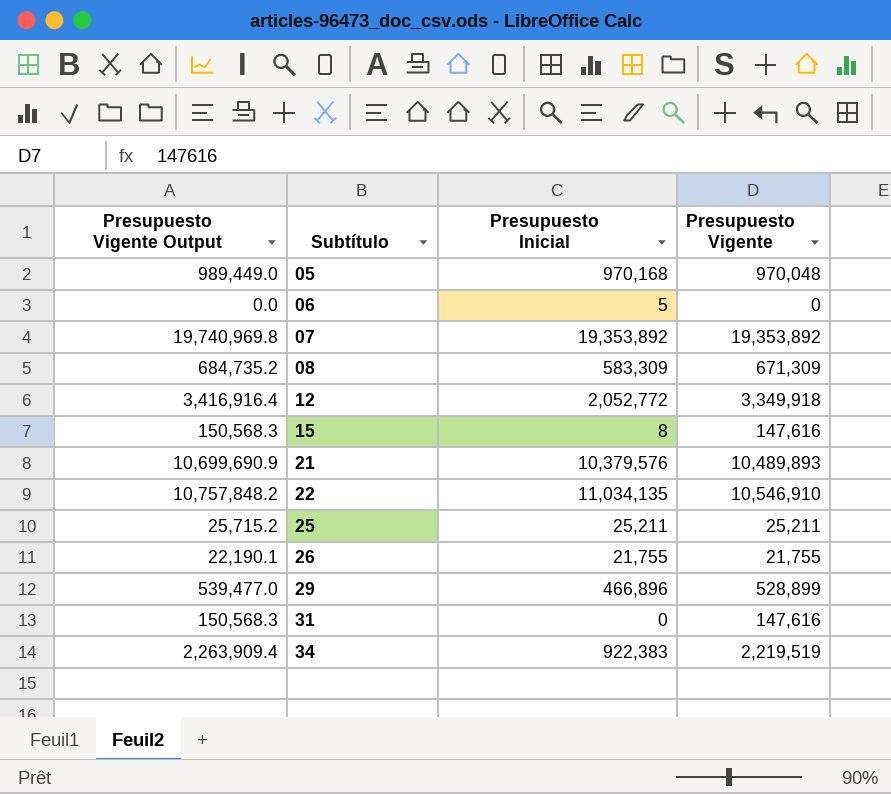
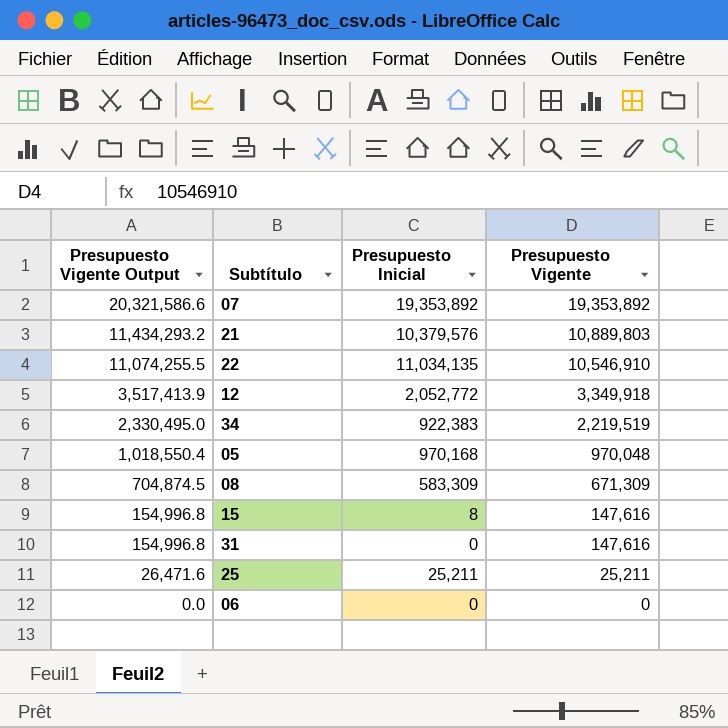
row order: Subtítulo ascending -> Presupuesto Vigente Output descending
column Presupuesto Vigente Output | formula: [Presupuesto Vigente] * 1.02 -> [Presupuesto Vigente] * 1.05
row 26: 22,190.1 | 21,755 | 21,755 -> none
row 29: 539,477.0 | 466,896 | 528,899 -> none
21 | Presupuesto Vigente: 10,489,893 -> 10,889,803
06 | Presupuesto Inicial: 5 -> 0

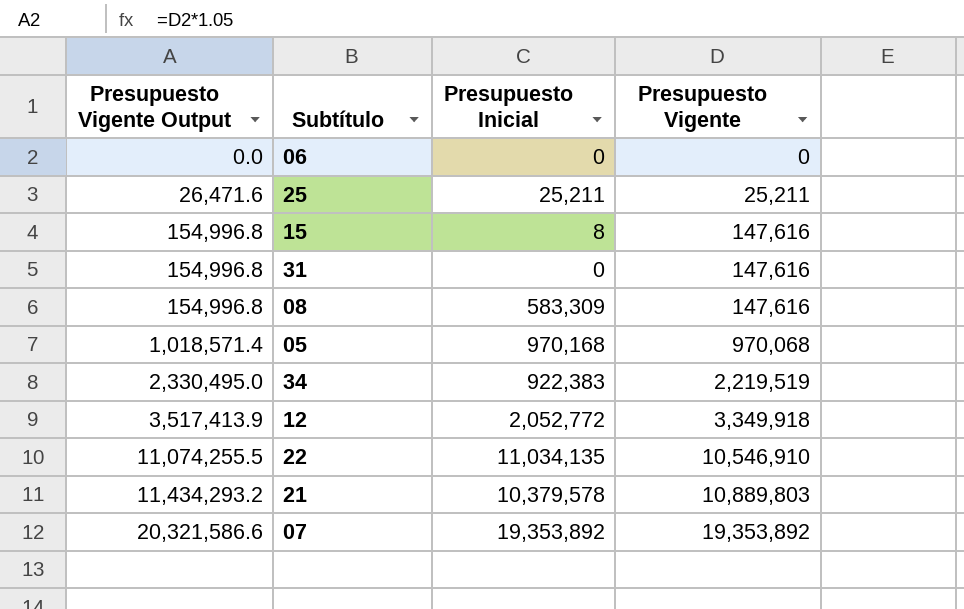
row order: Presupuesto Vigente Output descending -> Presupuesto Vigente Output ascending
08 | Presupuesto Vigente Output: 704,874.5 -> 154,996.8
08 | Presupuesto Vigente: 671,309 -> 147,616
05 | Presupuesto Vigente Output: 1,018,550.4 -> 1,018,571.4
05 | Presupuesto Vigente: 970,048 -> 970,068
21 | Presupuesto Inicial: 10,379,576 -> 10,379,578

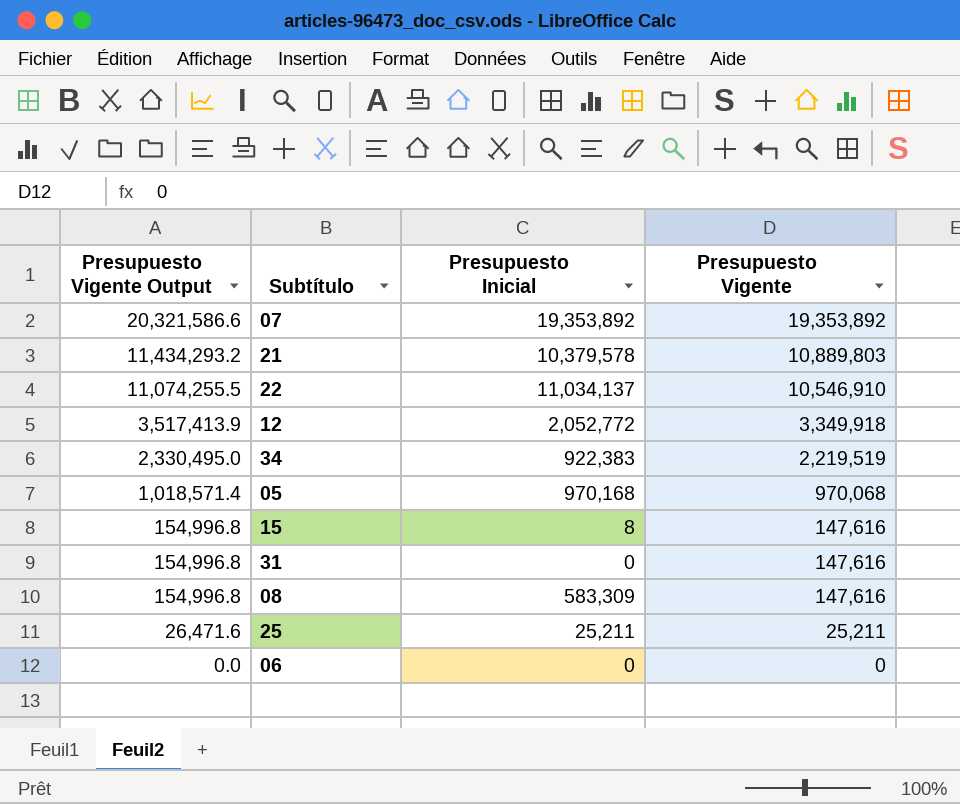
row order: Presupuesto Vigente Output ascending -> Presupuesto Vigente Output descending
22 | Presupuesto Inicial: 11,034,135 -> 11,034,137

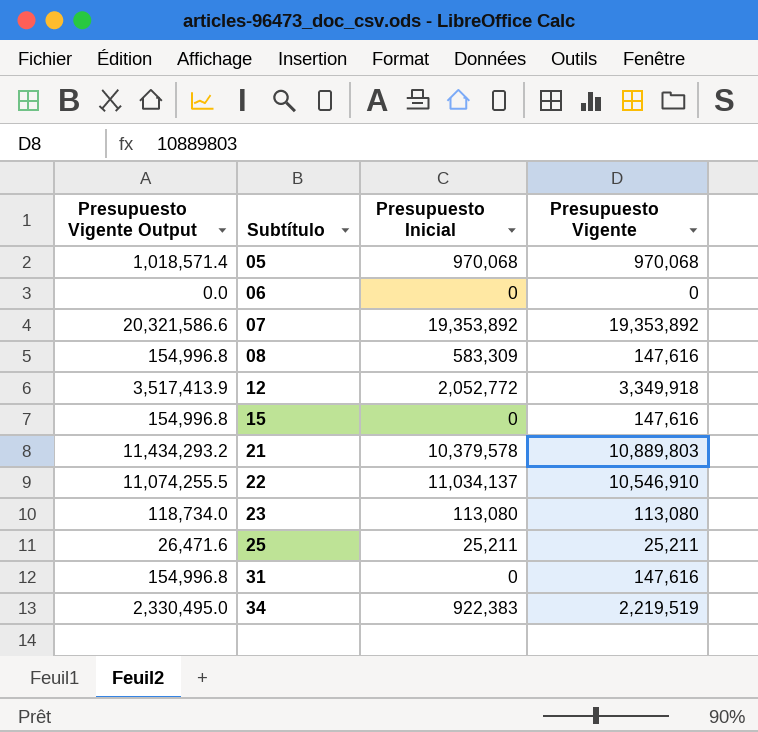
row order: Presupuesto Vigente Output descending -> Subtítulo ascending
05 | Presupuesto Inicial: 970,168 -> 970,068
15 | Presupuesto Inicial: 8 -> 0
row 23: none -> 118,734.0 | 113,080 | 113,080

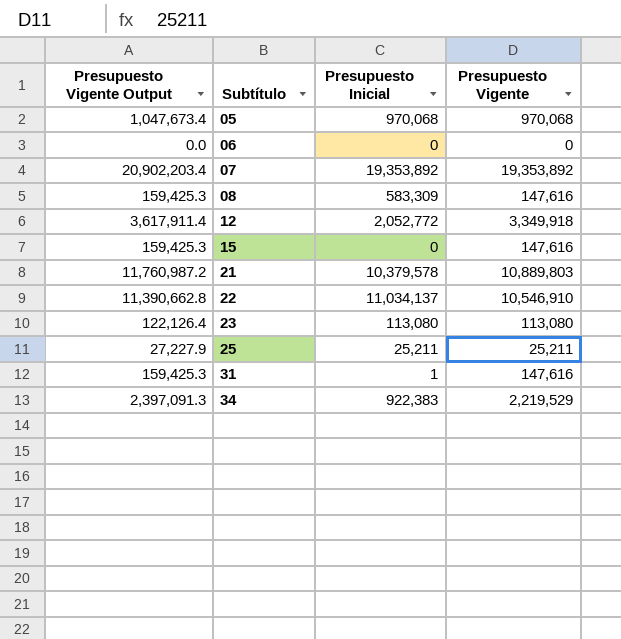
column Presupuesto Vigente Output | formula: [Presupuesto Vigente] * 1.05 -> [Presupuesto Vigente] * 1.08
31 | Presupuesto Inicial: 0 -> 1
34 | Presupuesto Vigente: 2,219,519 -> 2,219,529

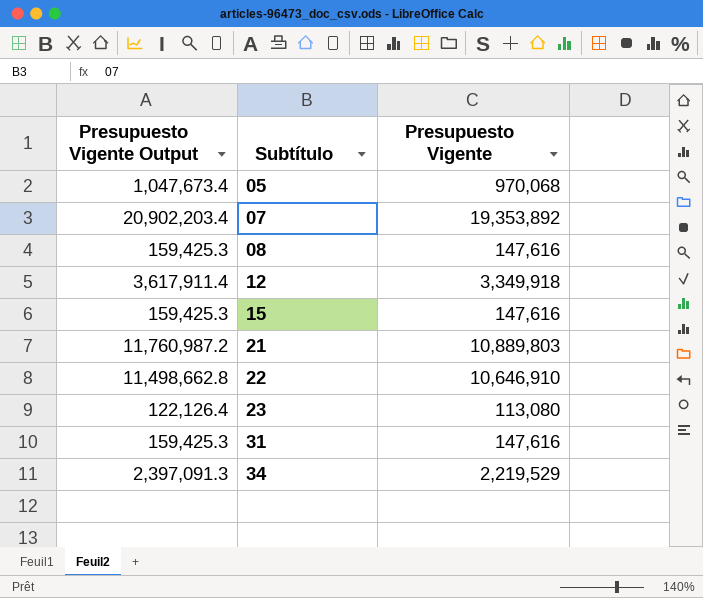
column Presupuesto Inicial | position: 3 -> none
row 06: 0.0 | 0 | 0 -> none
row 25: 27,227.9 | 25,211 | 25,211 -> none
22 | Presupuesto Vigente Output: 11,390,662.8 -> 11,498,662.8
22 | Presupuesto Vigente: 10,546,910 -> 10,646,910

